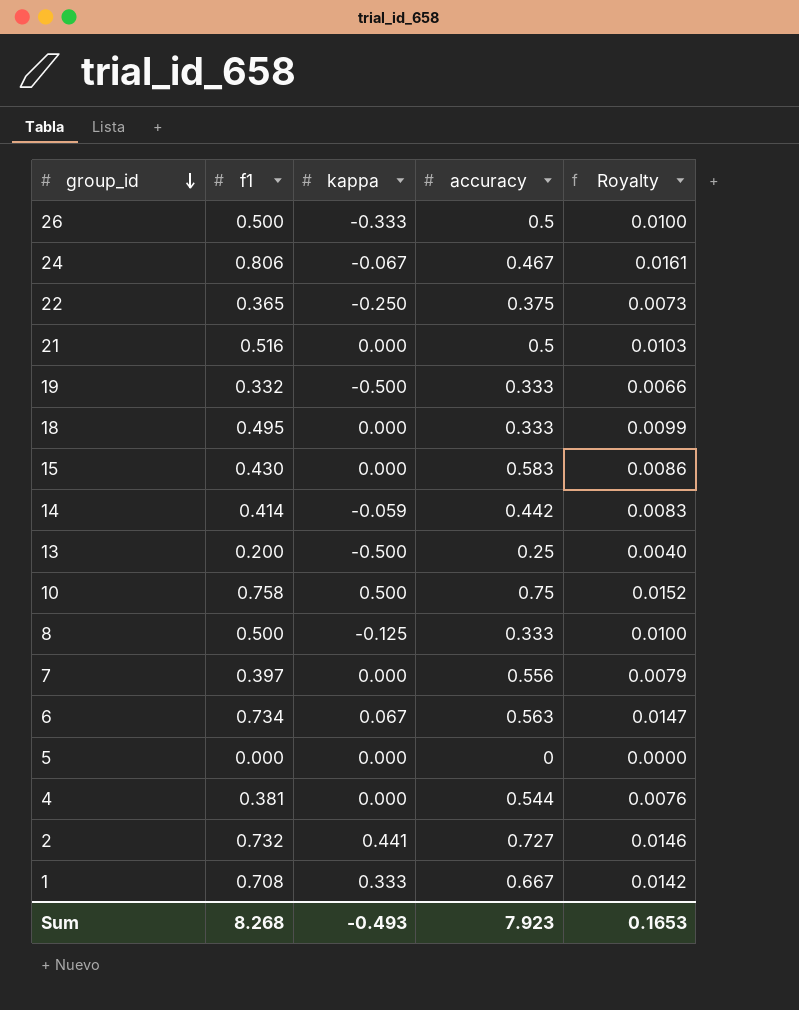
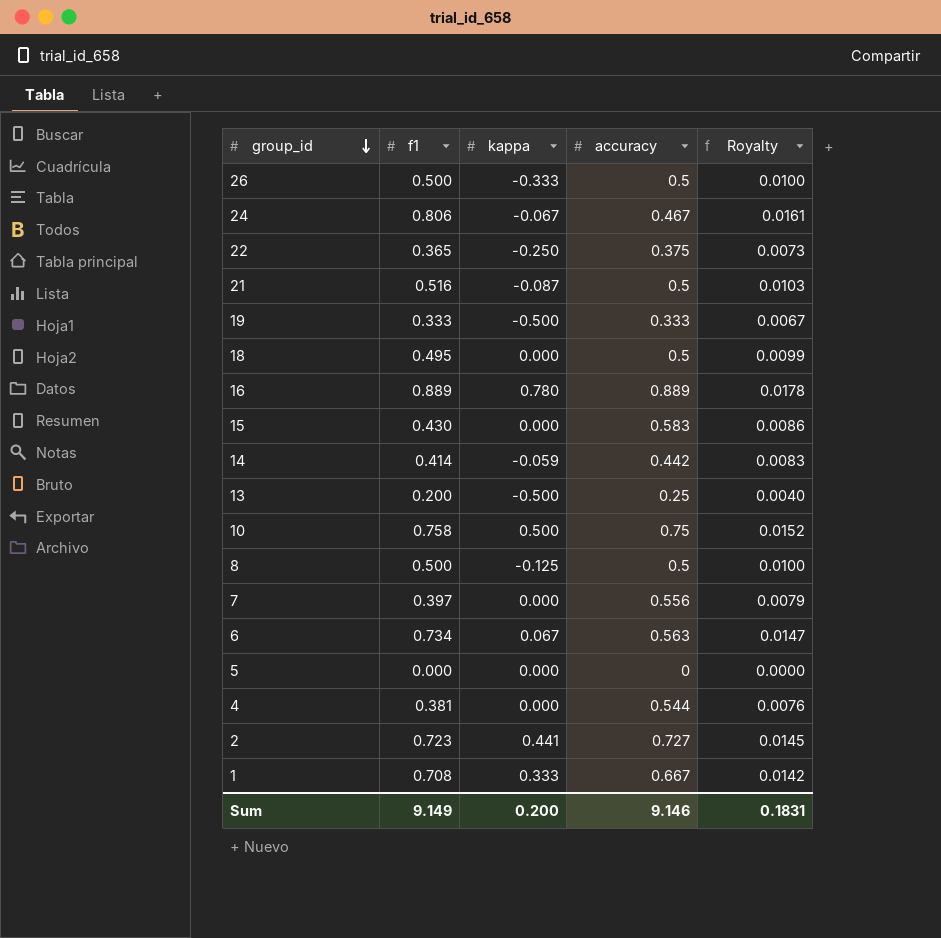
21 | kappa: 0.000 -> -0.087
19 | f1: 0.332 -> 0.333
19 | Royalty: 0.0066 -> 0.0067
18 | accuracy: 0.333 -> 0.5
row 16: none -> 0.889 | 0.780 | 0.889 | 0.0178
8 | accuracy: 0.333 -> 0.5
2 | f1: 0.732 -> 0.723
2 | Royalty: 0.0146 -> 0.0145
Sum | f1: 8.268 -> 9.149
Sum | kappa: -0.493 -> 0.200
Sum | accuracy: 7.923 -> 9.146
Sum | Royalty: 0.1653 -> 0.1831

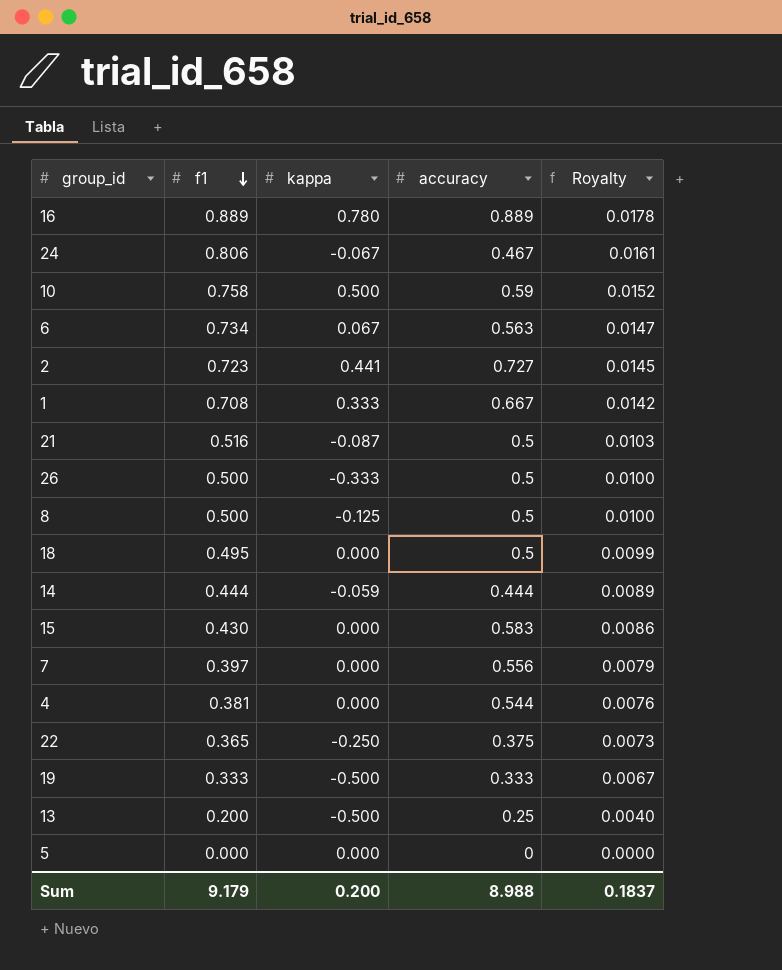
row order: group_id descending -> f1 descending
10 | accuracy: 0.75 -> 0.59
14 | f1: 0.414 -> 0.444
14 | accuracy: 0.442 -> 0.444
14 | Royalty: 0.0083 -> 0.0089
Sum | f1: 9.149 -> 9.179
Sum | accuracy: 9.146 -> 8.988
Sum | Royalty: 0.1831 -> 0.1837

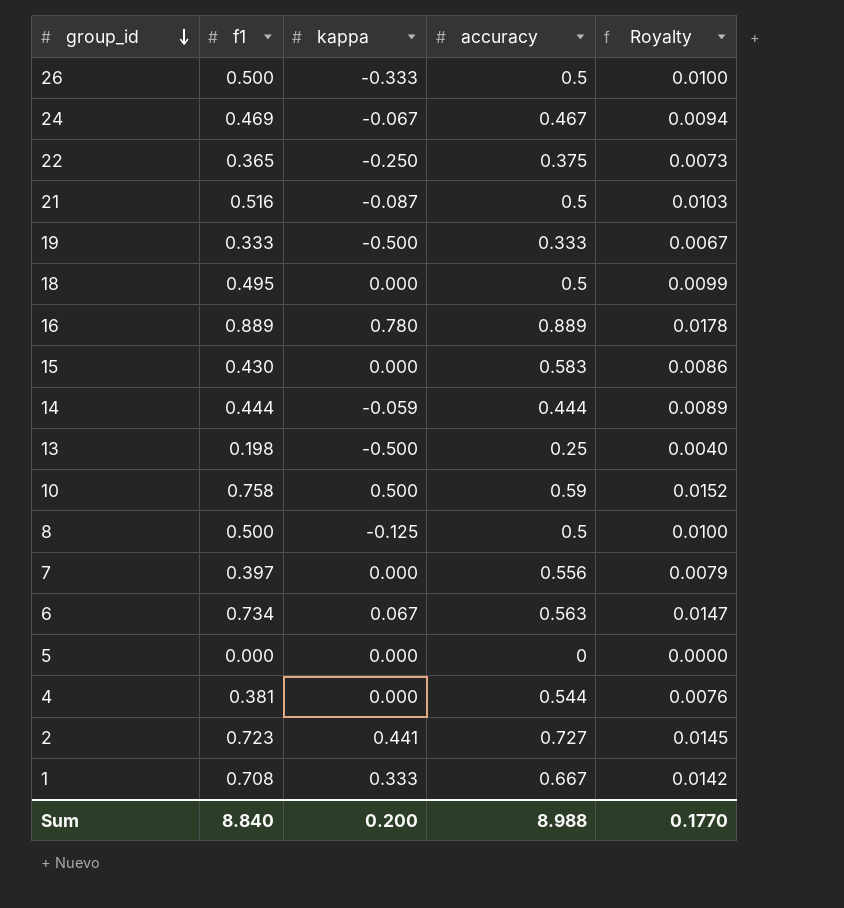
row order: f1 descending -> group_id descending
24 | f1: 0.806 -> 0.469
24 | Royalty: 0.0161 -> 0.0094
13 | f1: 0.200 -> 0.198
Sum | f1: 9.179 -> 8.840
Sum | Royalty: 0.1837 -> 0.1770

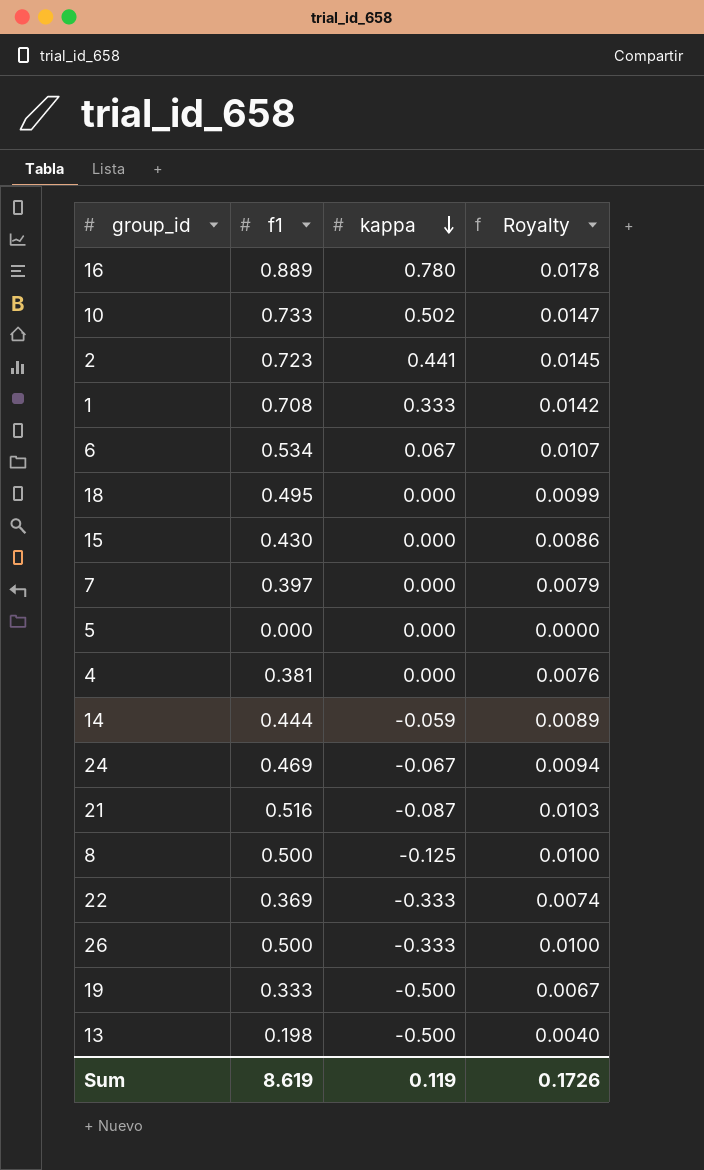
row order: group_id descending -> kappa descending
column accuracy | position: 4 -> none
10 | f1: 0.758 -> 0.733
10 | kappa: 0.500 -> 0.502
10 | Royalty: 0.0152 -> 0.0147
6 | f1: 0.734 -> 0.534
6 | Royalty: 0.0147 -> 0.0107
22 | f1: 0.365 -> 0.369
22 | kappa: -0.250 -> -0.333
22 | Royalty: 0.0073 -> 0.0074
Sum | f1: 8.840 -> 8.619
Sum | kappa: 0.200 -> 0.119
Sum | Royalty: 0.1770 -> 0.1726

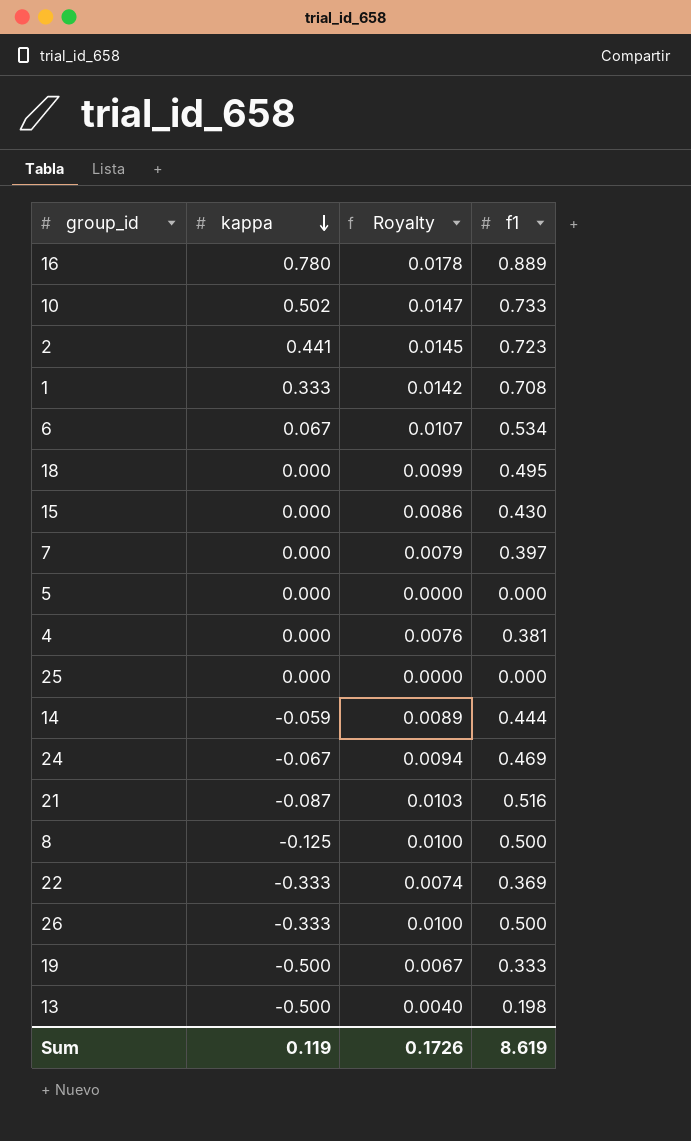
column f1 | position: 2 -> 4
row 25: none -> 0.000 | 0.0000 | 0.000

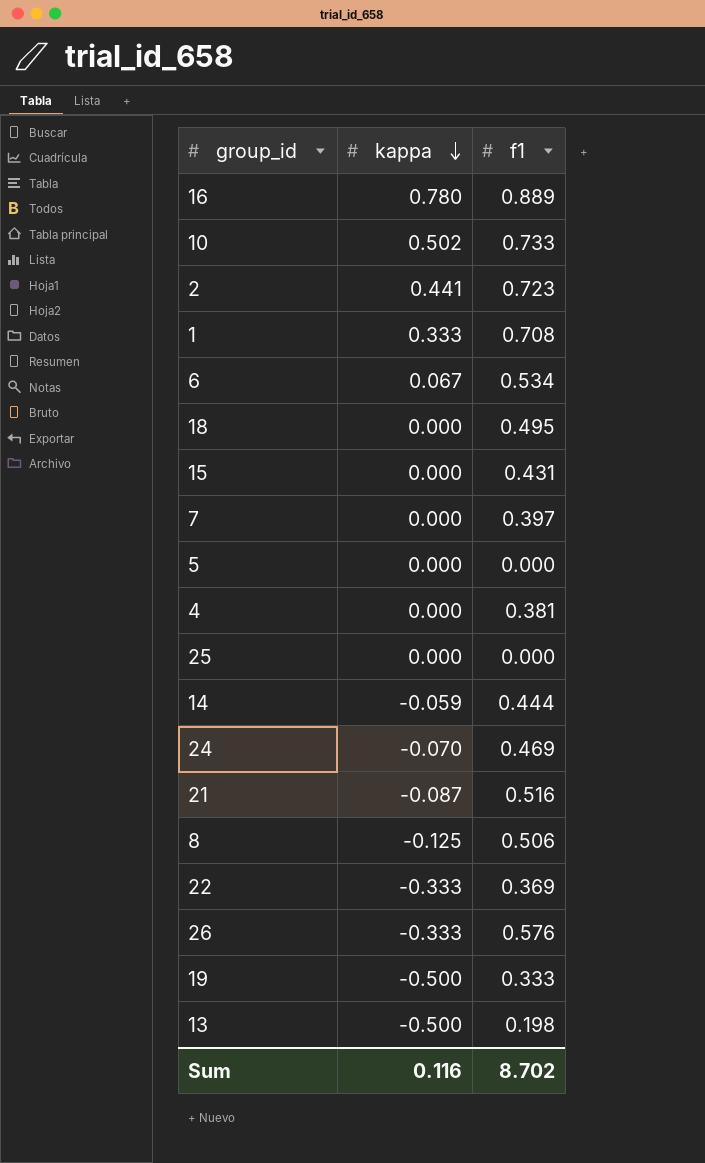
column Royalty | formula: [f1] * 0.02 -> none
15 | f1: 0.430 -> 0.431
24 | kappa: -0.067 -> -0.070
8 | f1: 0.500 -> 0.506
26 | f1: 0.500 -> 0.576
Sum | kappa: 0.119 -> 0.116
Sum | f1: 8.619 -> 8.702

